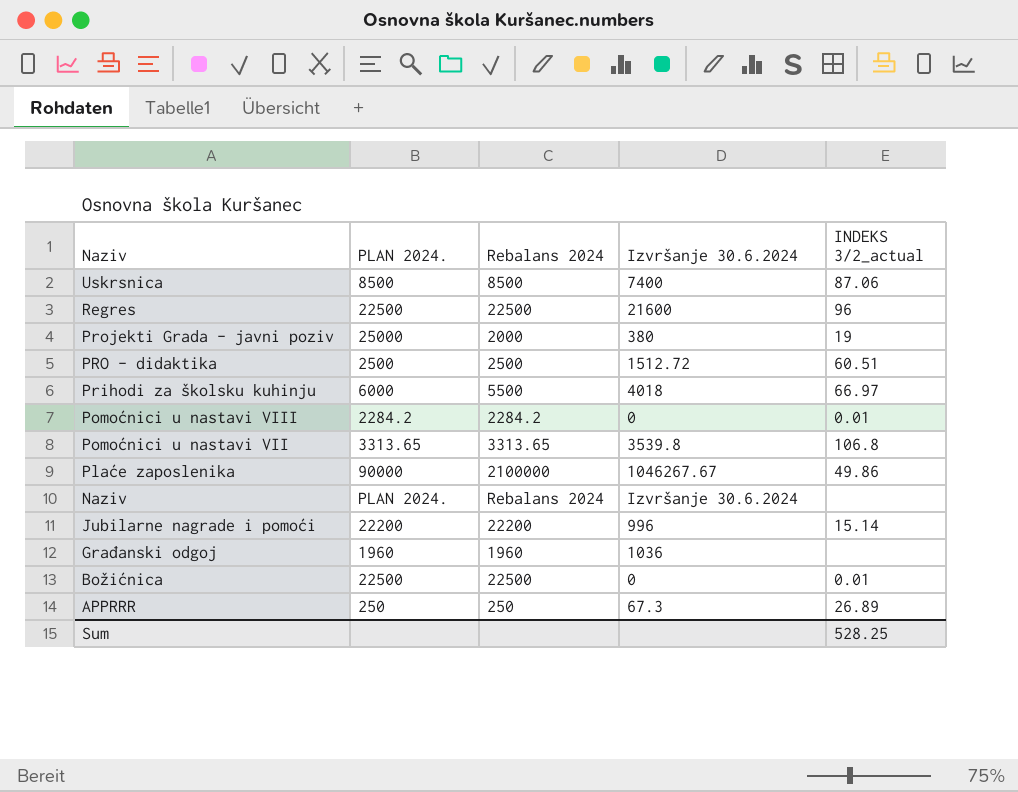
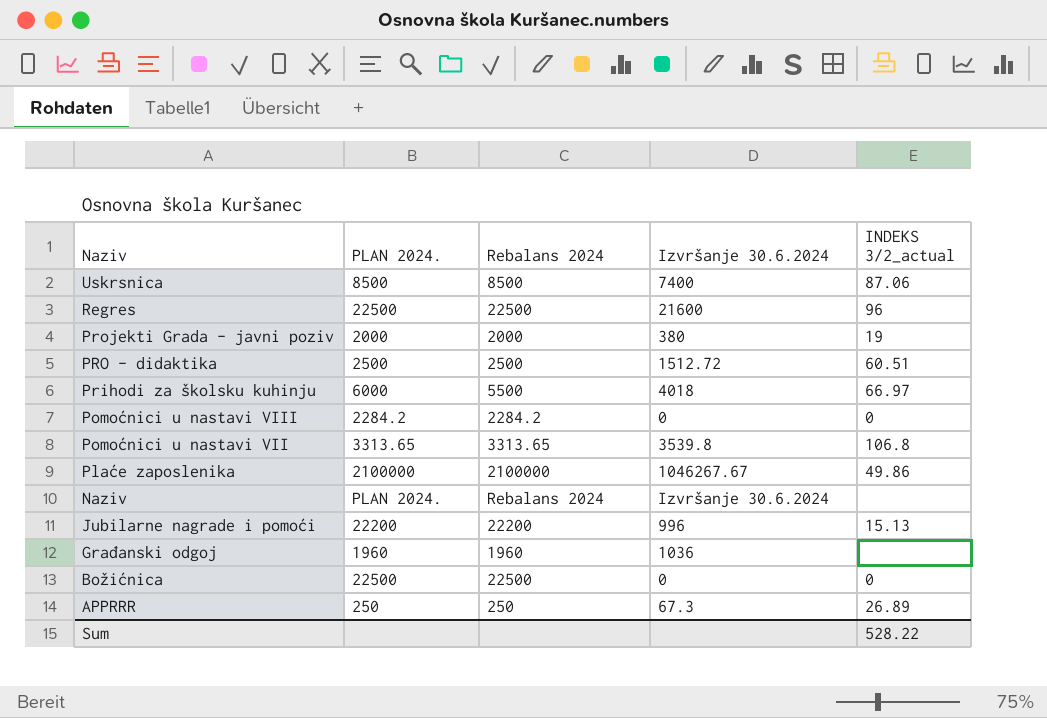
Projekti Grada - javni poziv | PLAN 2024.: 25000 -> 2000
Pomoćnici u nastavi VIII | INDEKS 3/2_actual: 0.01 -> 0
Plaće zaposlenika | PLAN 2024.: 90000 -> 2100000
Jubilarne nagrade i pomoći | INDEKS 3/2_actual: 15.14 -> 15.13
Božićnica | INDEKS 3/2_actual: 0.01 -> 0
Sum | INDEKS 3/2_actual: 528.25 -> 528.22

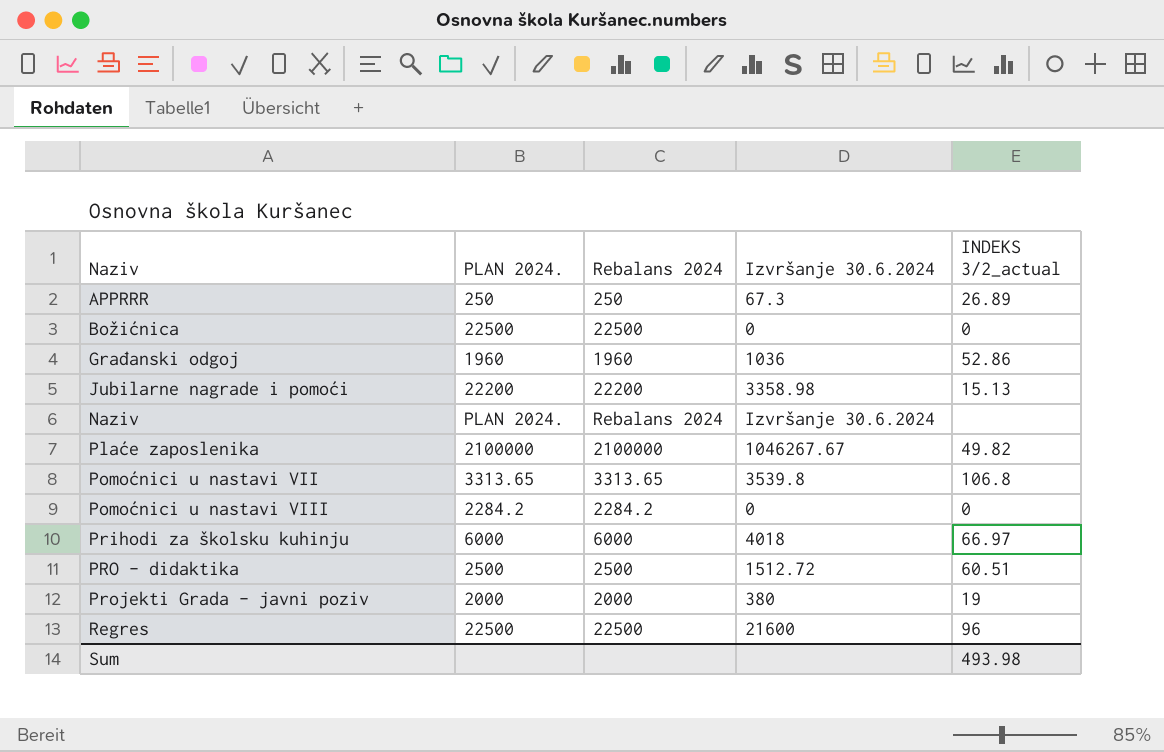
row order: Naziv descending -> Naziv ascending
row Uskrsnica: 8500 | 8500 | 7400 | 87.06 -> none
Građanski odgoj | INDEKS 3/2_actual: none -> 52.86
Jubilarne nagrade i pomoći | Izvršanje 30.6.2024: 996 -> 3358.98
Plaće zaposlenika | INDEKS 3/2_actual: 49.86 -> 49.82
Prihodi za školsku kuhinju | Rebalans 2024: 5500 -> 6000
Sum | INDEKS 3/2_actual: 528.22 -> 493.98

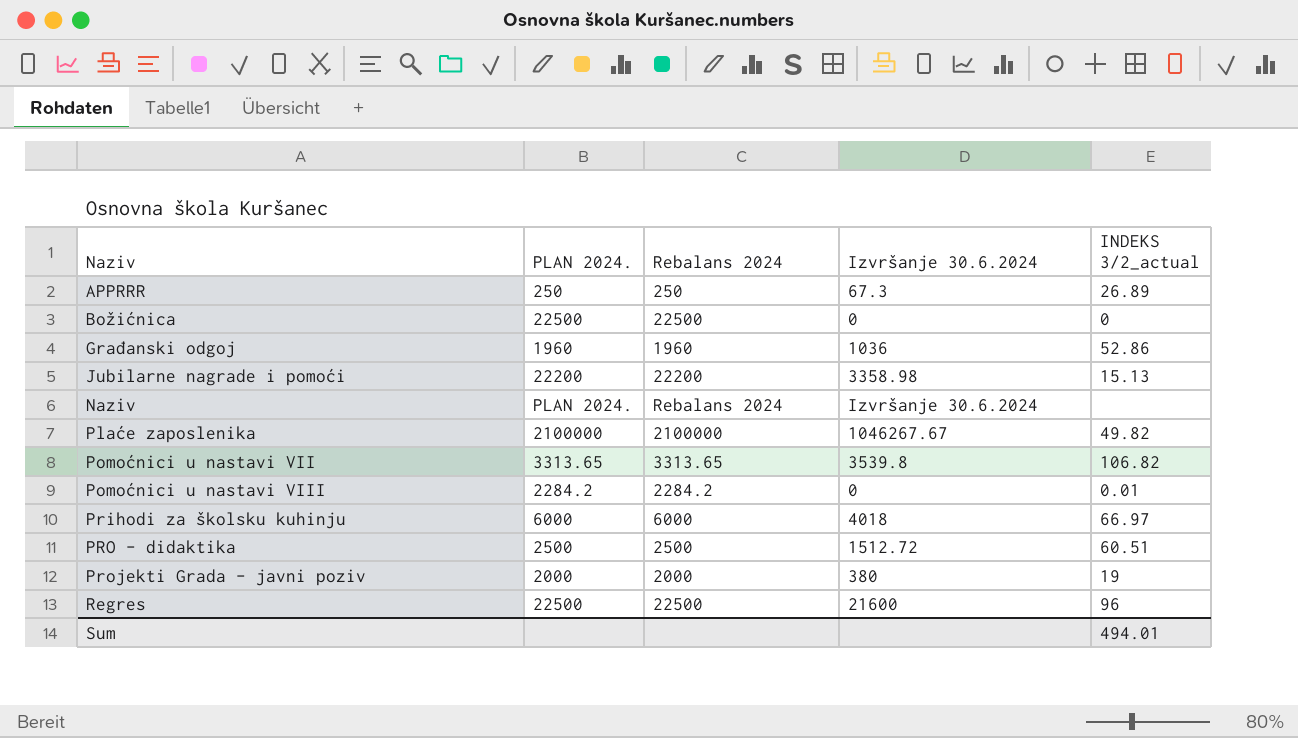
Pomoćnici u nastavi VII | INDEKS 3/2_actual: 106.8 -> 106.82
Pomoćnici u nastavi VIII | INDEKS 3/2_actual: 0 -> 0.01
Sum | INDEKS 3/2_actual: 493.98 -> 494.01

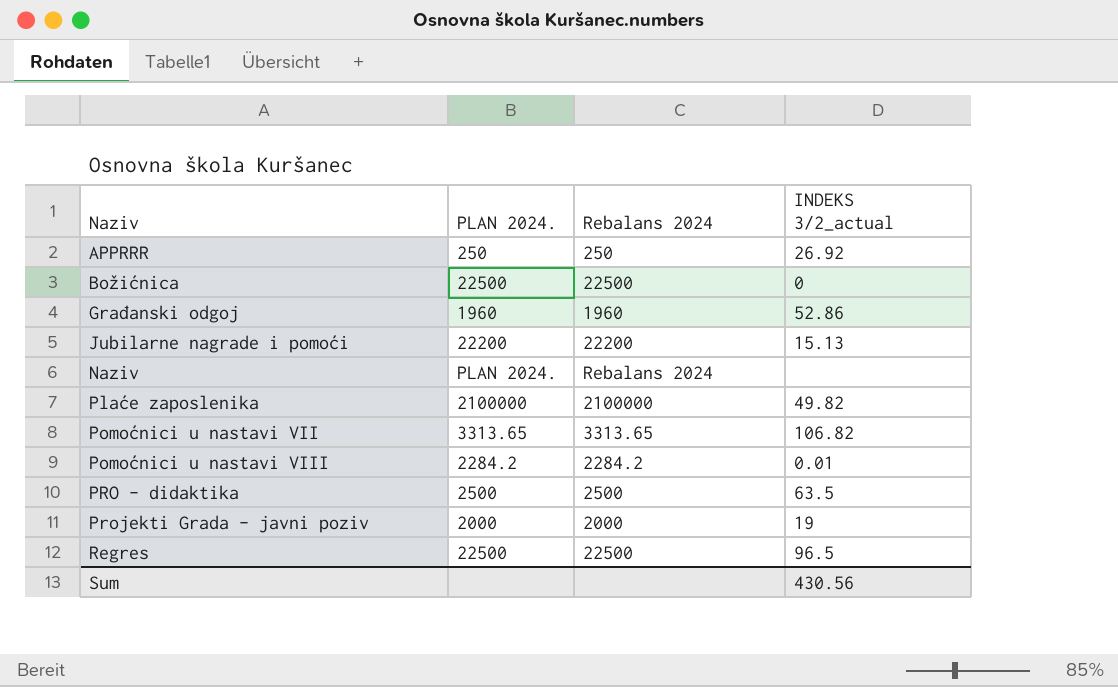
column Izvršanje 30.6.2024 | position: 4 -> none
row Prihodi za školsku kuhinju: 6000 | 6000 | 4018 | 66.97 -> none
APPRRR | INDEKS 3/2_actual: 26.89 -> 26.92
PRO - didaktika | INDEKS 3/2_actual: 60.51 -> 63.5
Regres | INDEKS 3/2_actual: 96 -> 96.5
Sum | INDEKS 3/2_actual: 494.01 -> 430.56

